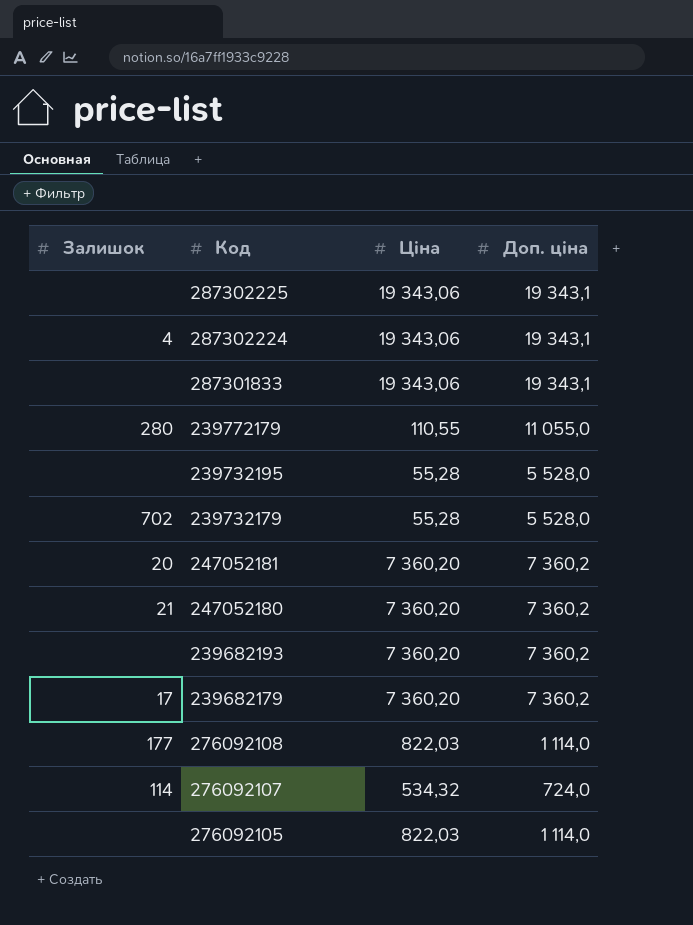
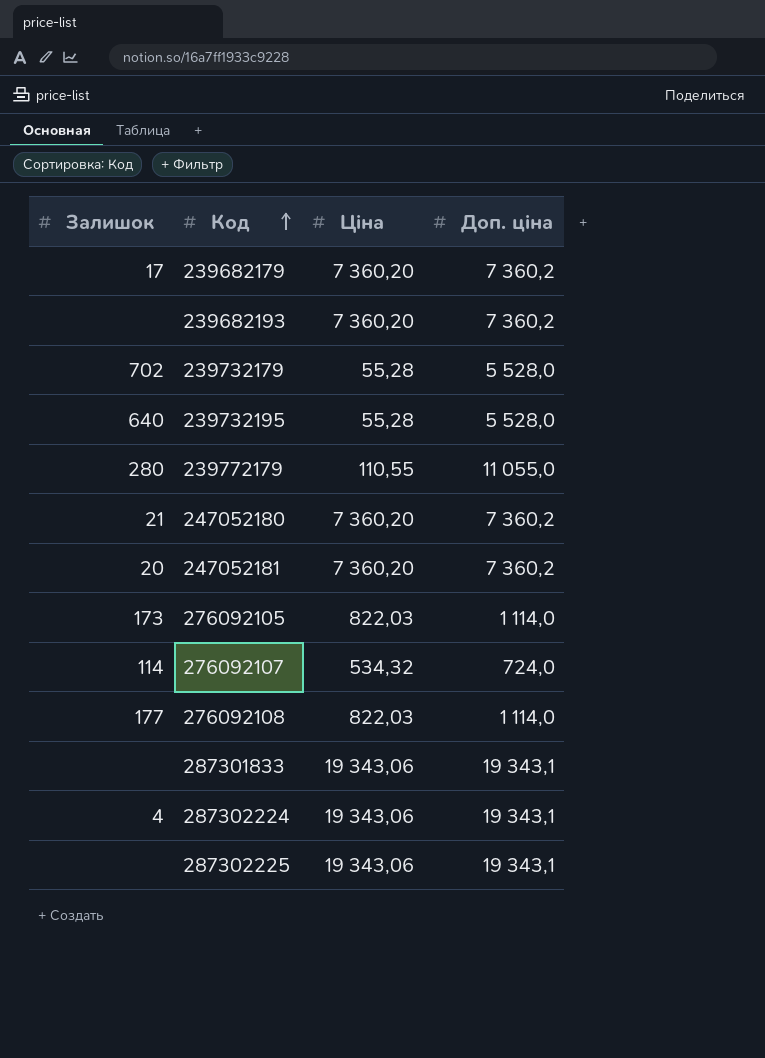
row order: none -> Код ascending
239732195 | Залишок: none -> 640
276092105 | Залишок: none -> 173

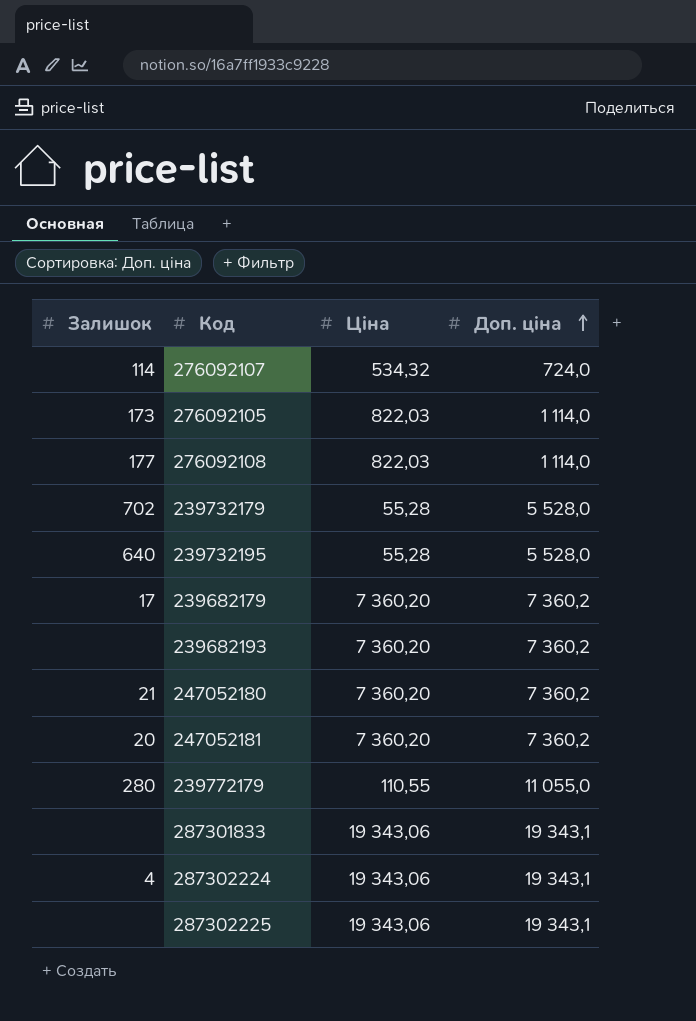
row order: Код ascending -> Доп. ціна ascending

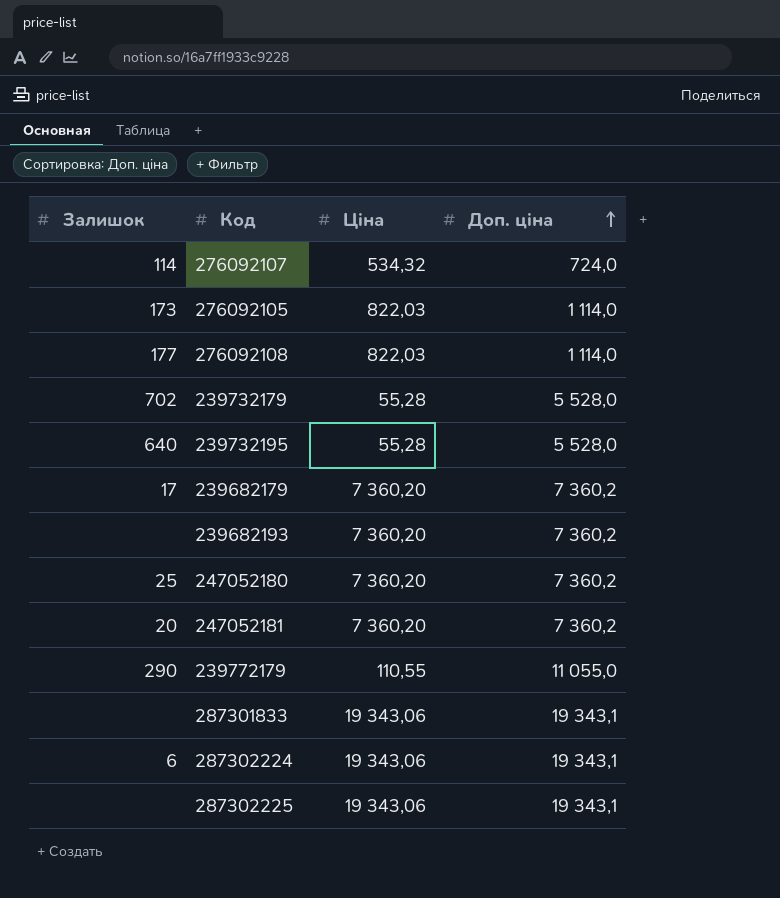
247052180 | Залишок: 21 -> 25
239772179 | Залишок: 280 -> 290
287302224 | Залишок: 4 -> 6

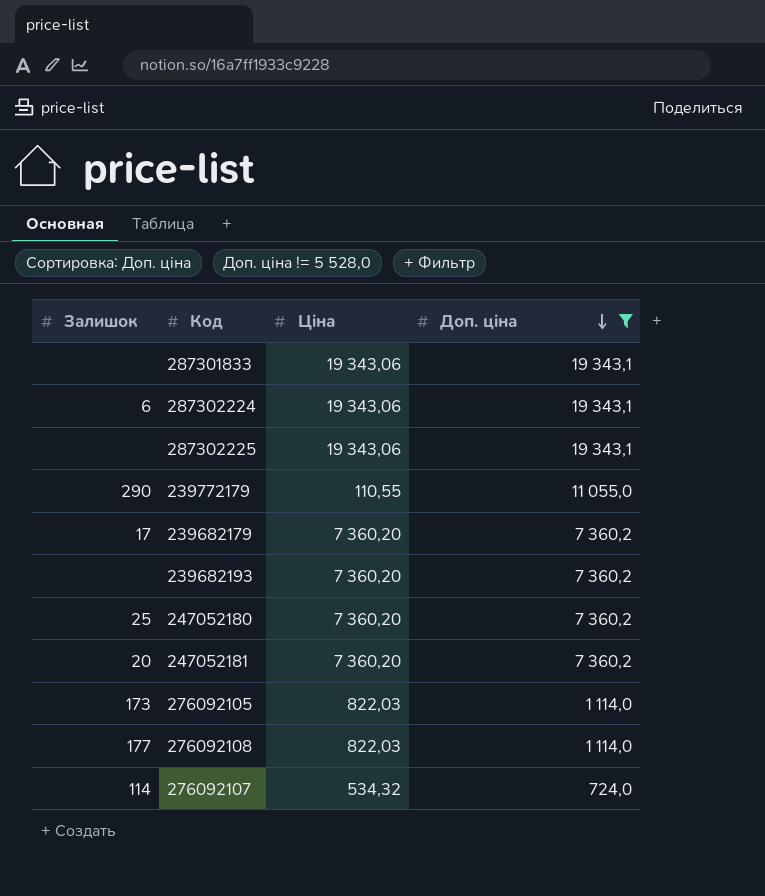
filter: none -> Доп. ціна != 5 528,0
row order: Доп. ціна ascending -> Доп. ціна descending

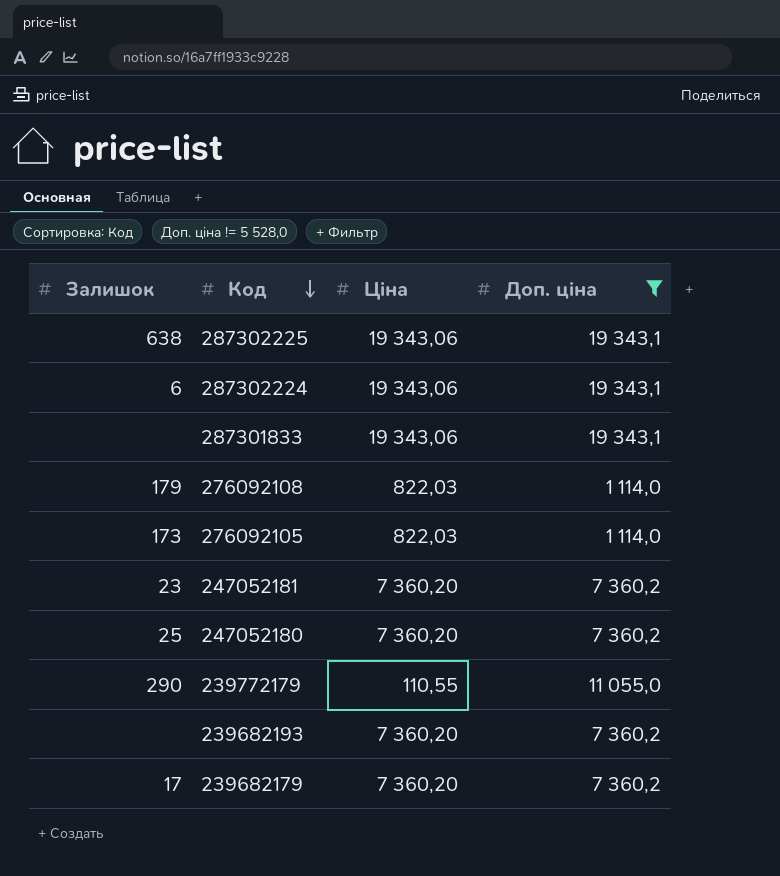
row order: Доп. ціна descending -> Код descending
row 276092107: 114 | 534,32 | 724,0 -> none
287302225 | Залишок: none -> 638
276092108 | Залишок: 177 -> 179
247052181 | Залишок: 20 -> 23

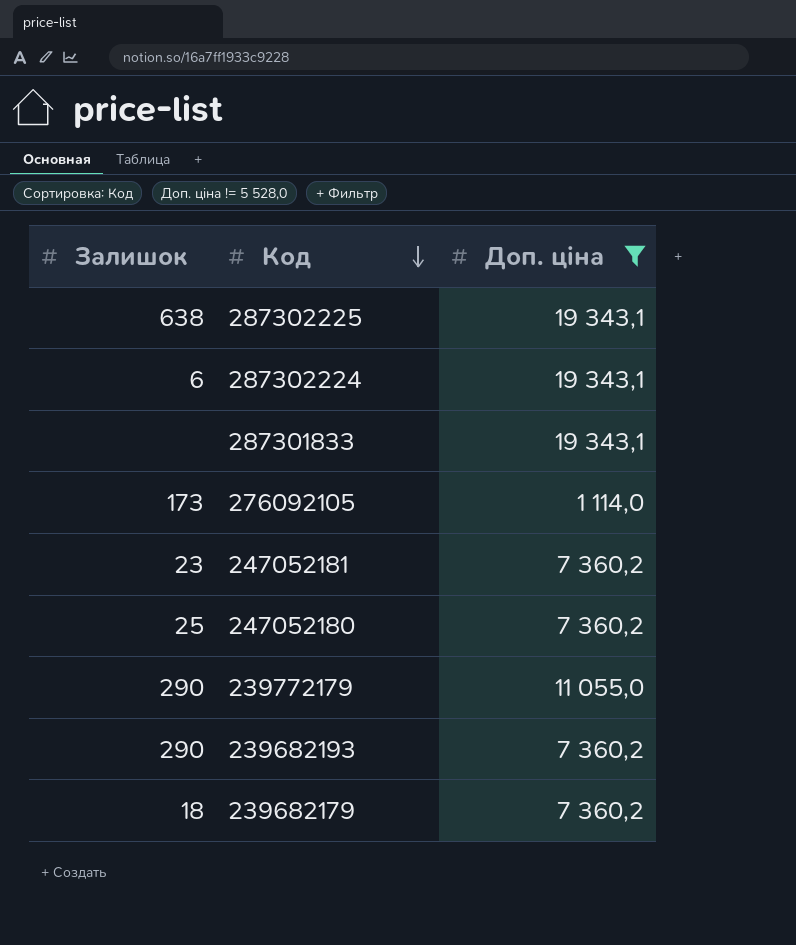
column Ціна | position: 3 -> none
row 276092108: 179 | 822,03 | 1 114,0 -> none
239682193 | Залишок: none -> 290
239682179 | Залишок: 17 -> 18

